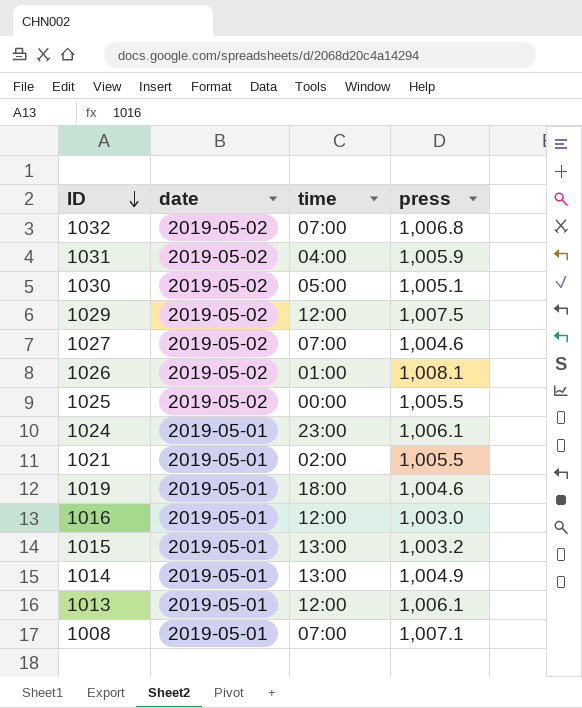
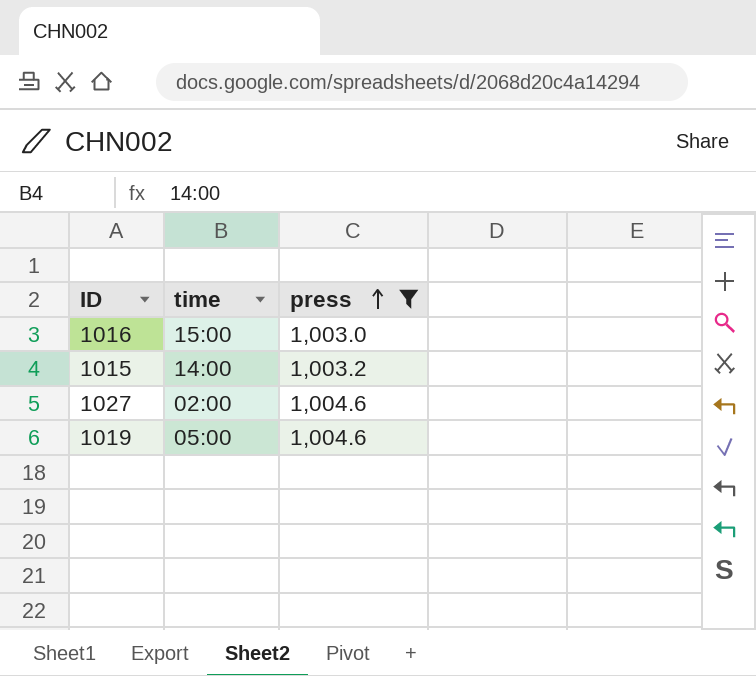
filter: none -> press <= 1,004.6
row order: ID descending -> press ascending
column date | position: 2 -> none
1016 | time: 12:00 -> 15:00
1015 | time: 13:00 -> 14:00
1027 | time: 07:00 -> 02:00
1019 | time: 18:00 -> 05:00

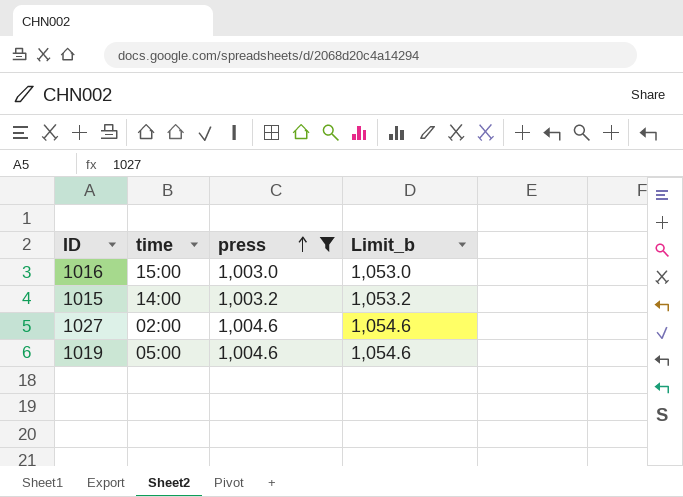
column Limit_b | formula: none -> [press] + 50

